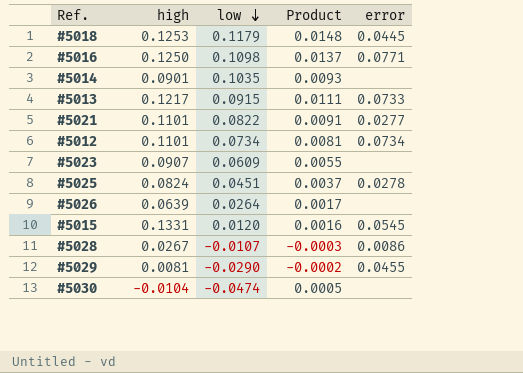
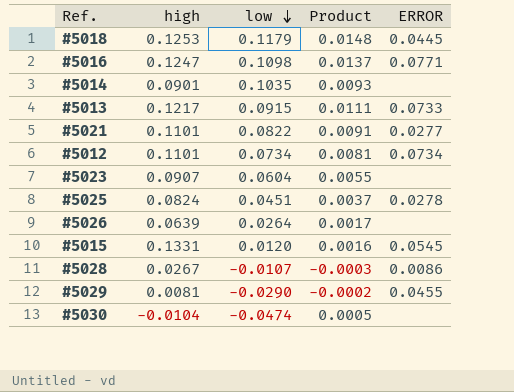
column name: error -> ERROR
#5016 | high: 0.1250 -> 0.1247
#5023 | low: 0.0609 -> 0.0604

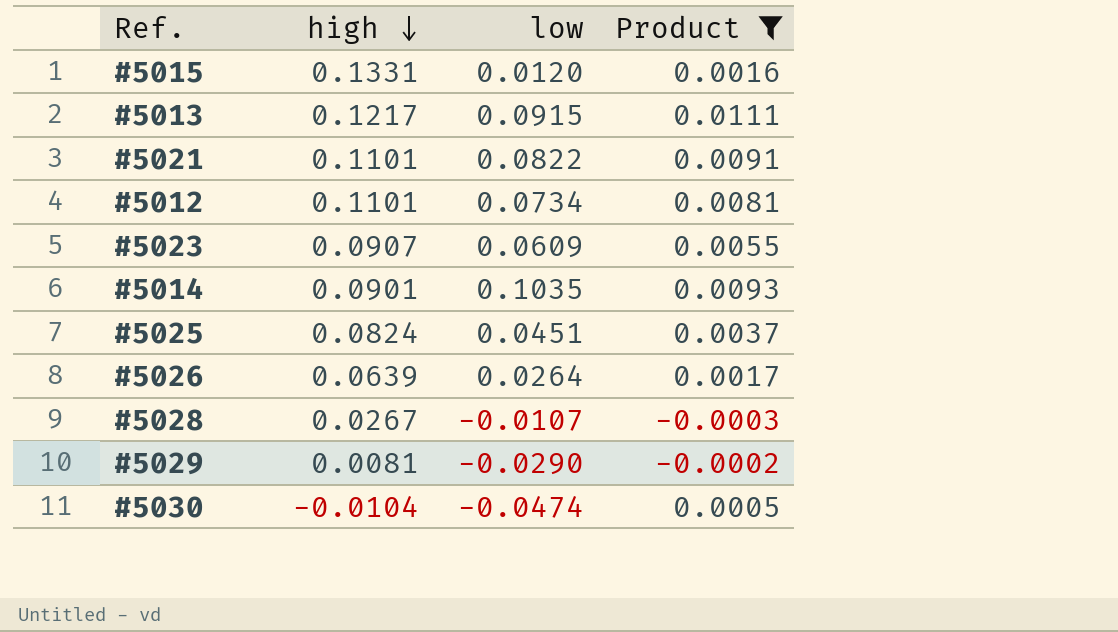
filter: none -> Product <= 0.0111
row order: low descending -> high descending
column ERROR | position: 5 -> none
#5023 | low: 0.0604 -> 0.0609

